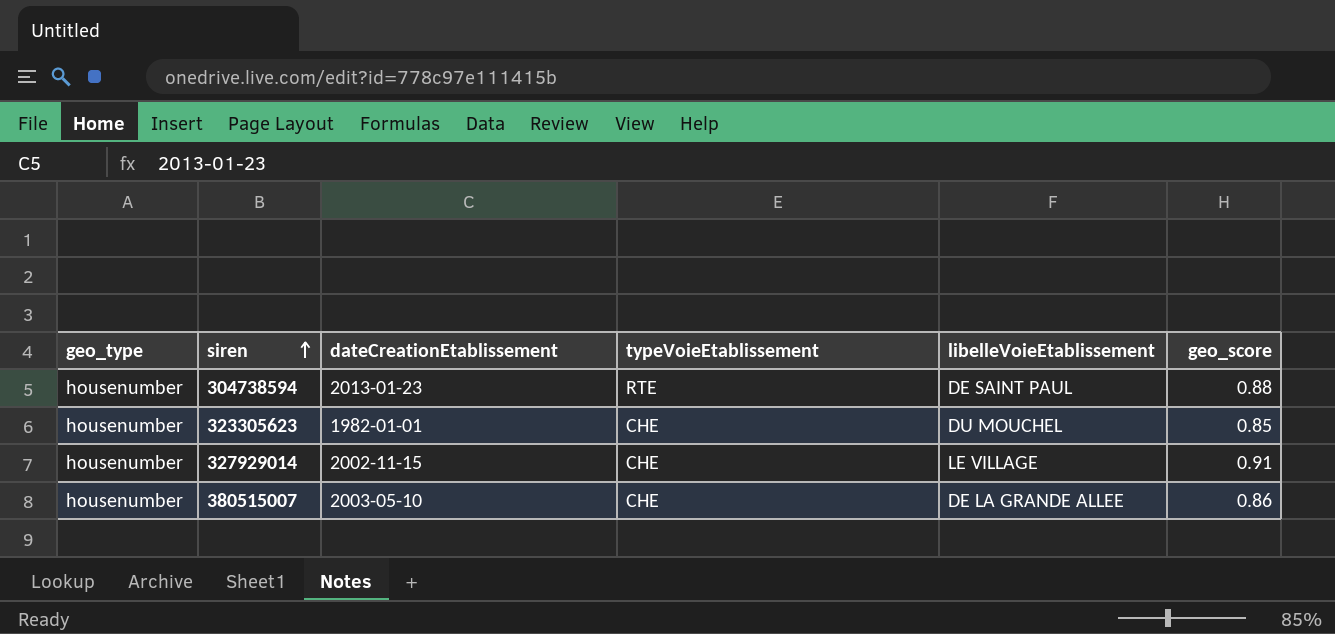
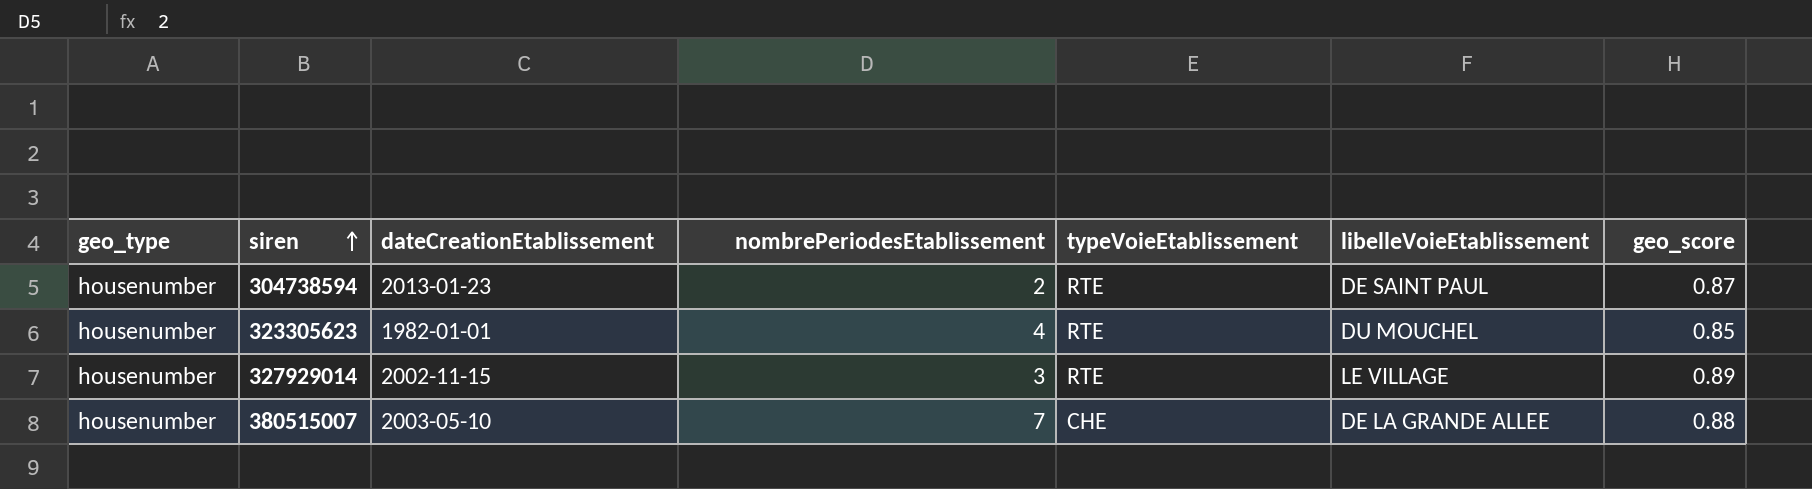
column nombrePeriodesEtablissement | position: none -> 4
304738594 | geo_score: 0.88 -> 0.87
323305623 | typeVoieEtablissement: CHE -> RTE
327929014 | typeVoieEtablissement: CHE -> RTE
327929014 | geo_score: 0.91 -> 0.89
380515007 | geo_score: 0.86 -> 0.88

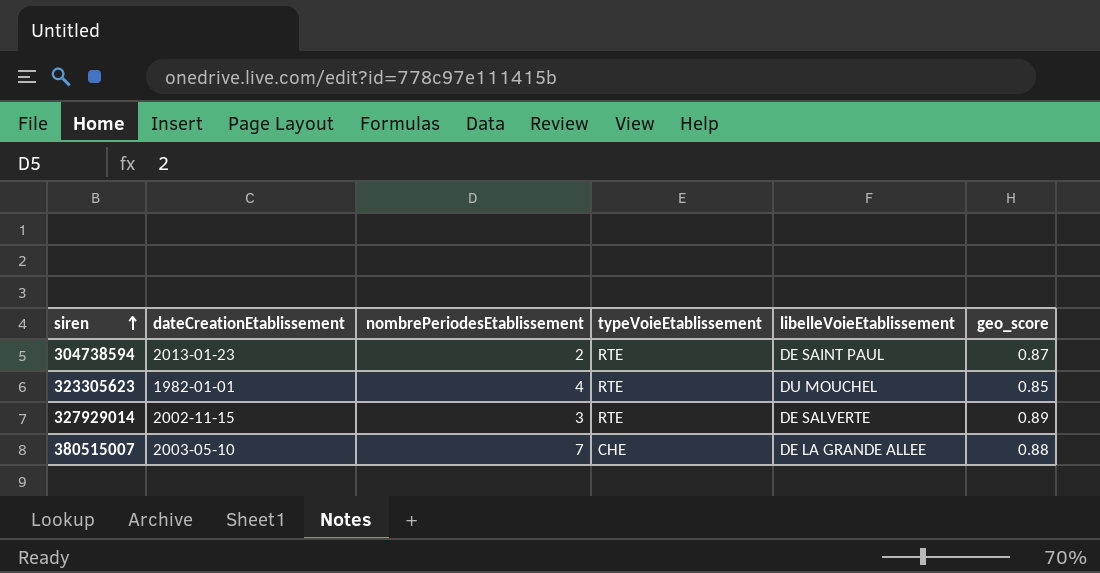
column geo_type | position: 1 -> none
327929014 | libelleVoieEtablissement: LE VILLAGE -> DE SALVERTE

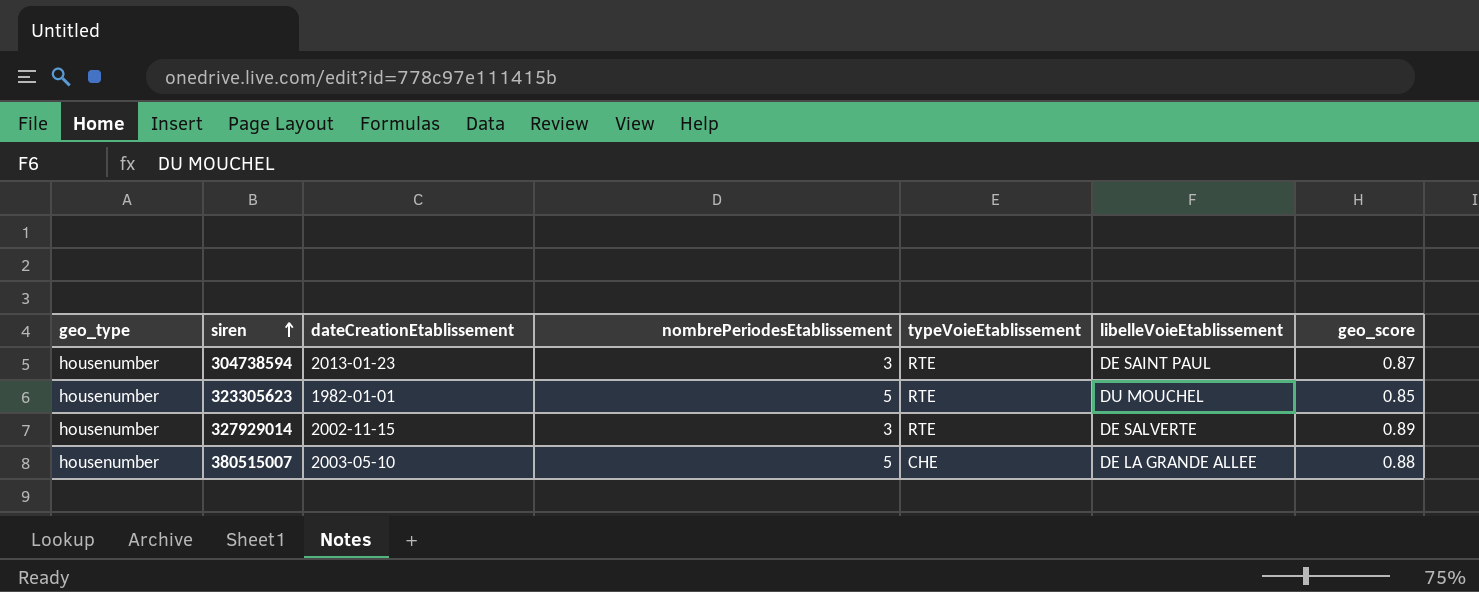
column geo_type | position: none -> 1
304738594 | nombrePeriodesEtablissement: 2 -> 3
323305623 | nombrePeriodesEtablissement: 4 -> 5
380515007 | nombrePeriodesEtablissement: 7 -> 5

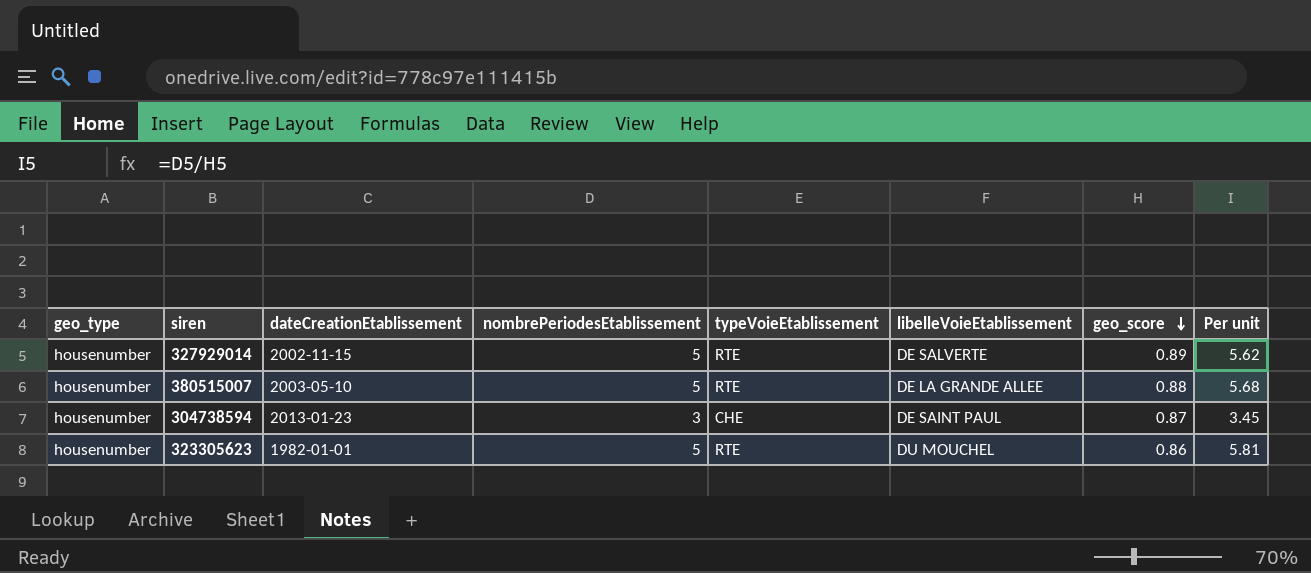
row order: siren ascending -> geo_score descending
column Per unit | formula: none -> [nombrePeriodesEtablissement] / [geo_score]
327929014 | nombrePeriodesEtablissement: 3 -> 5
380515007 | typeVoieEtablissement: CHE -> RTE
304738594 | typeVoieEtablissement: RTE -> CHE
323305623 | geo_score: 0.85 -> 0.86

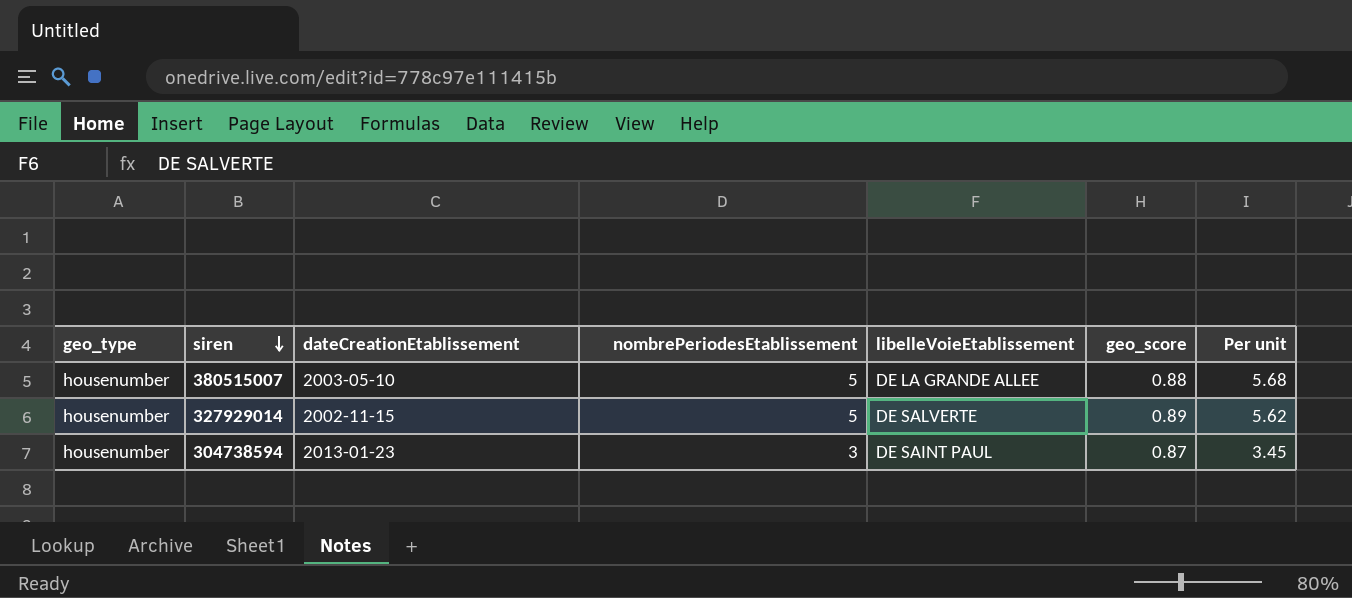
row order: geo_score descending -> siren descending
column typeVoieEtablissement | position: 5 -> none
row 323305623: housenumber | 1982-01-01 | 5 | RTE | DU MOUCHEL | 0.86 | 5.81 -> none

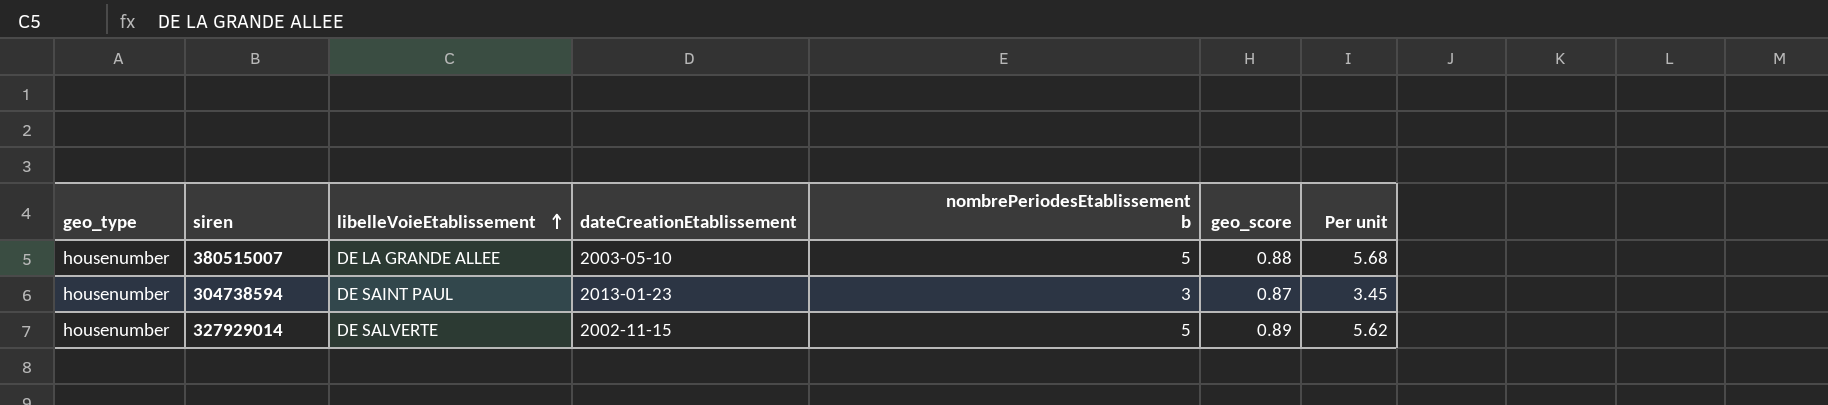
row order: siren descending -> libelleVoieEtablissement ascending
column libelleVoieEtablissement | position: 5 -> 3
column name: nombrePeriodesEtablissement -> nombrePeriodesEtablissement b

